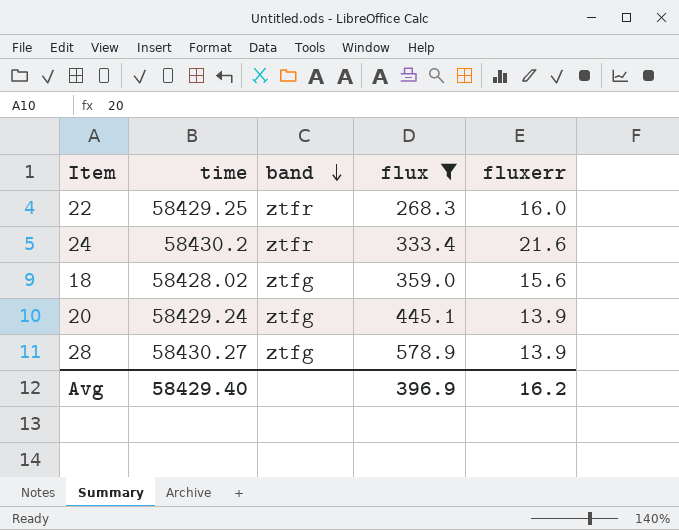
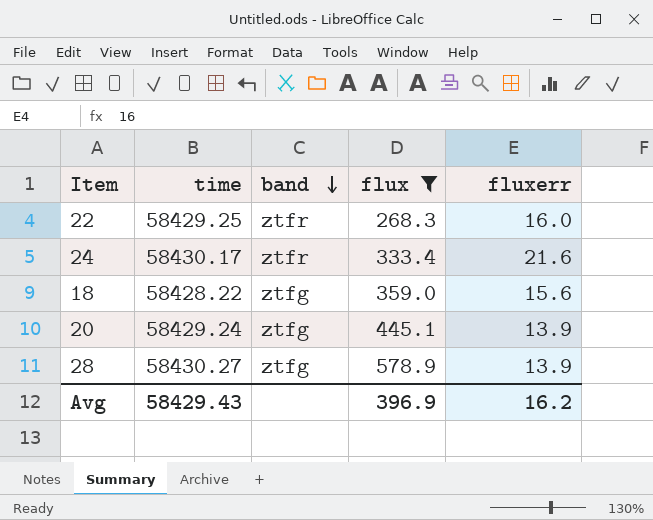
24 | time: 58430.2 -> 58430.17
18 | time: 58428.02 -> 58428.22
Avg | time: 58429.40 -> 58429.43

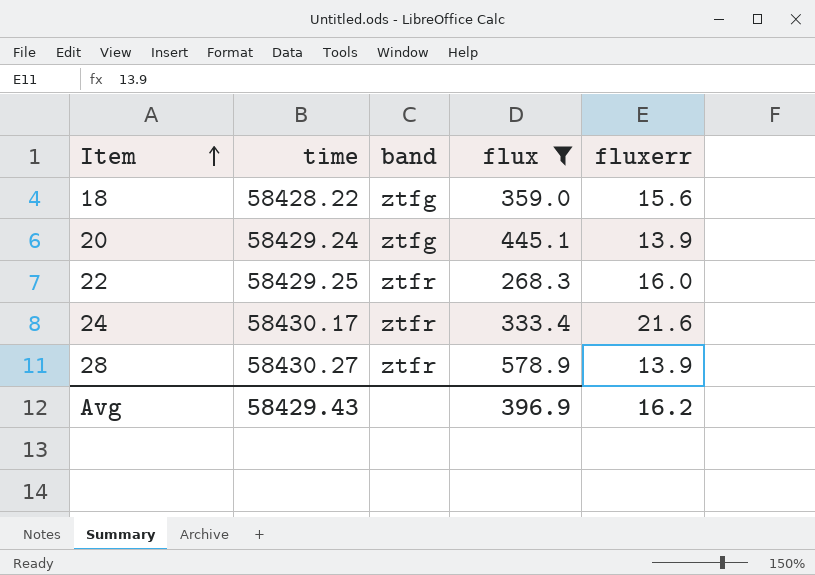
row order: band descending -> Item ascending
28 | band: ztfg -> ztfr

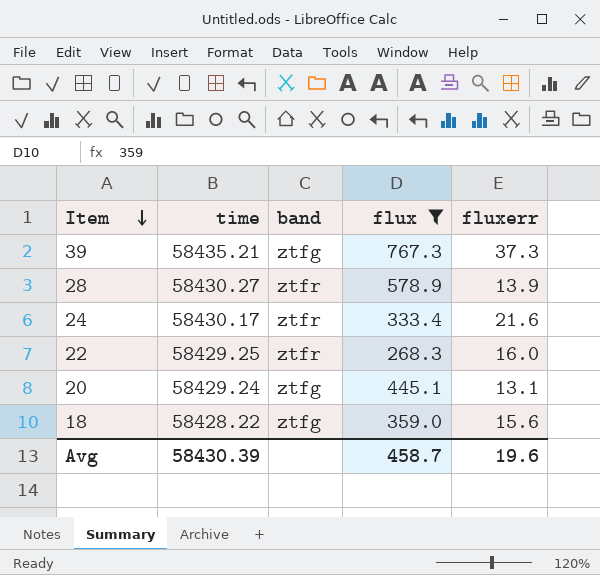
row order: Item ascending -> Item descending
row 39: none -> 58435.21 | ztfg | 767.3 | 37.3
20 | fluxerr: 13.9 -> 13.1
Avg | time: 58429.43 -> 58430.39
Avg | flux: 396.9 -> 458.7
Avg | fluxerr: 16.2 -> 19.6

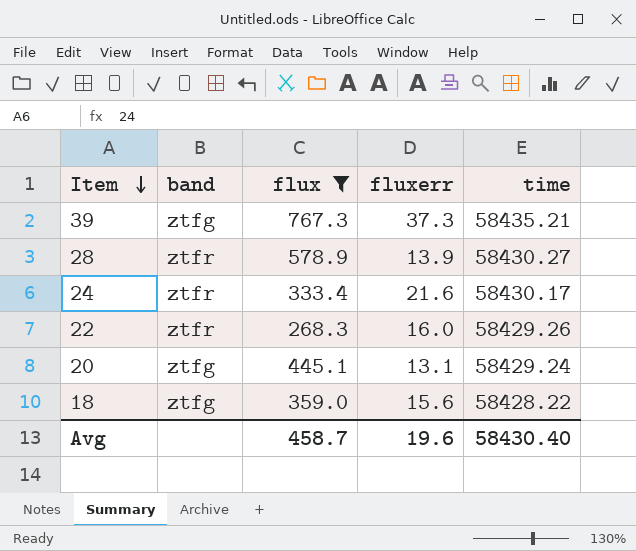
column time | position: 2 -> 5
22 | time: 58429.25 -> 58429.26
Avg | time: 58430.39 -> 58430.40

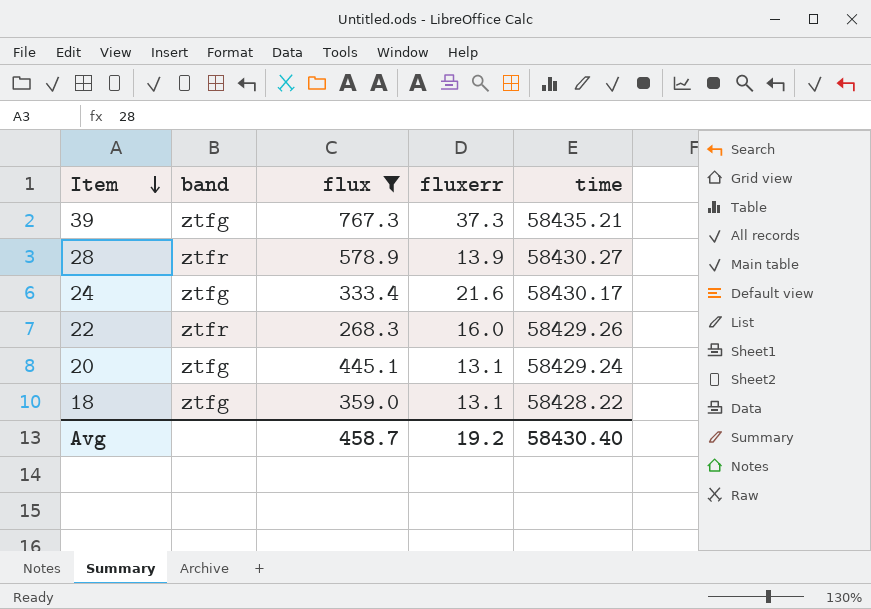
24 | band: ztfr -> ztfg
18 | fluxerr: 15.6 -> 13.1
Avg | fluxerr: 19.6 -> 19.2

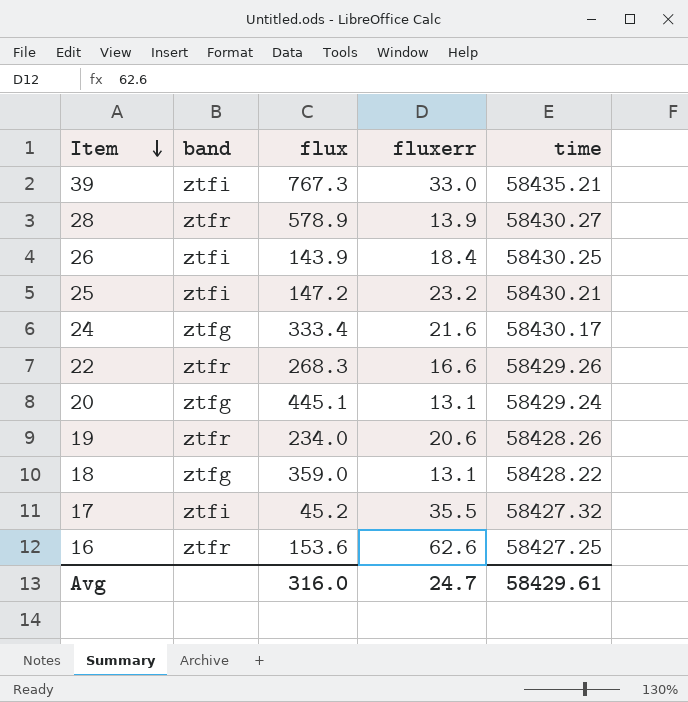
filter: flux >= 268.3 -> none
39 | band: ztfg -> ztfi
39 | fluxerr: 37.3 -> 33.0
22 | fluxerr: 16.0 -> 16.6
Avg | flux: 458.7 -> 316.0
Avg | fluxerr: 19.2 -> 24.7
Avg | time: 58430.40 -> 58429.61

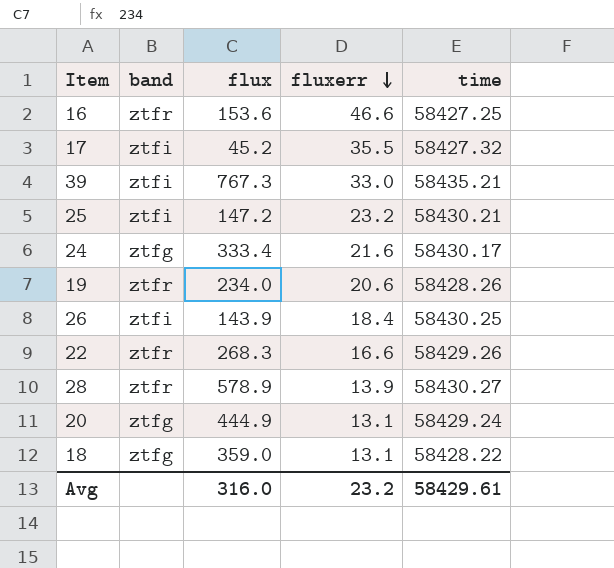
row order: Item descending -> fluxerr descending
16 | fluxerr: 62.6 -> 46.6
20 | flux: 445.1 -> 444.9
Avg | fluxerr: 24.7 -> 23.2

